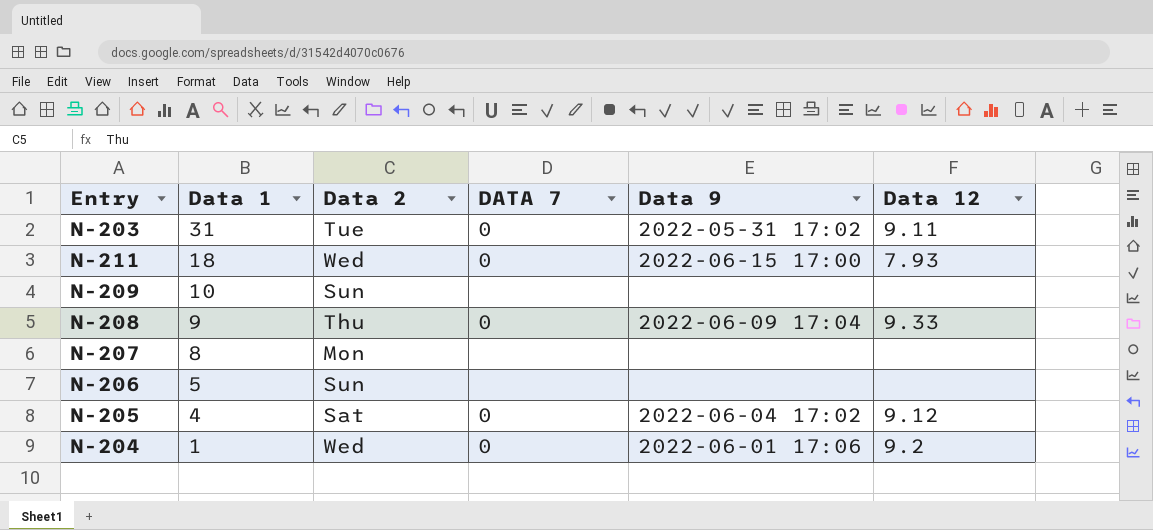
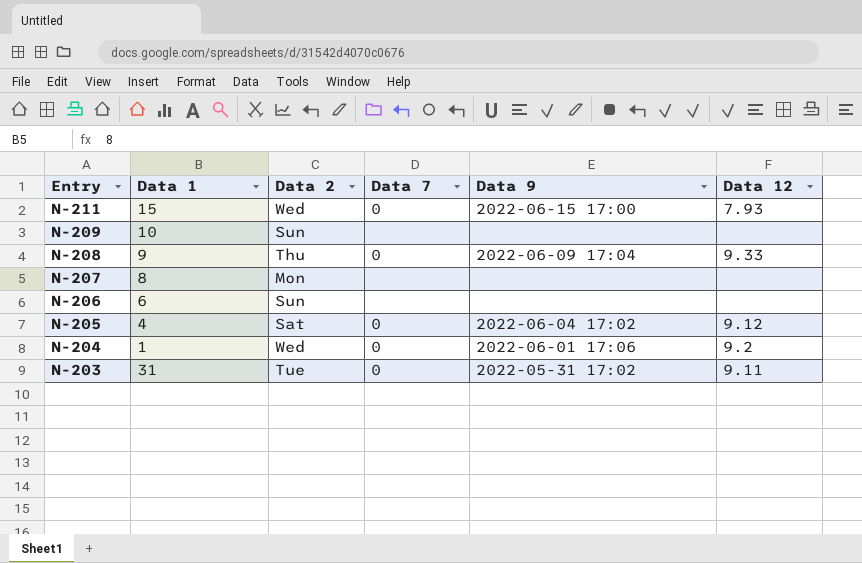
row order: Data 1 descending -> Entry descending
column name: DATA 7 -> Data 7
N-211 | Data 1: 18 -> 15
N-206 | Data 1: 5 -> 6

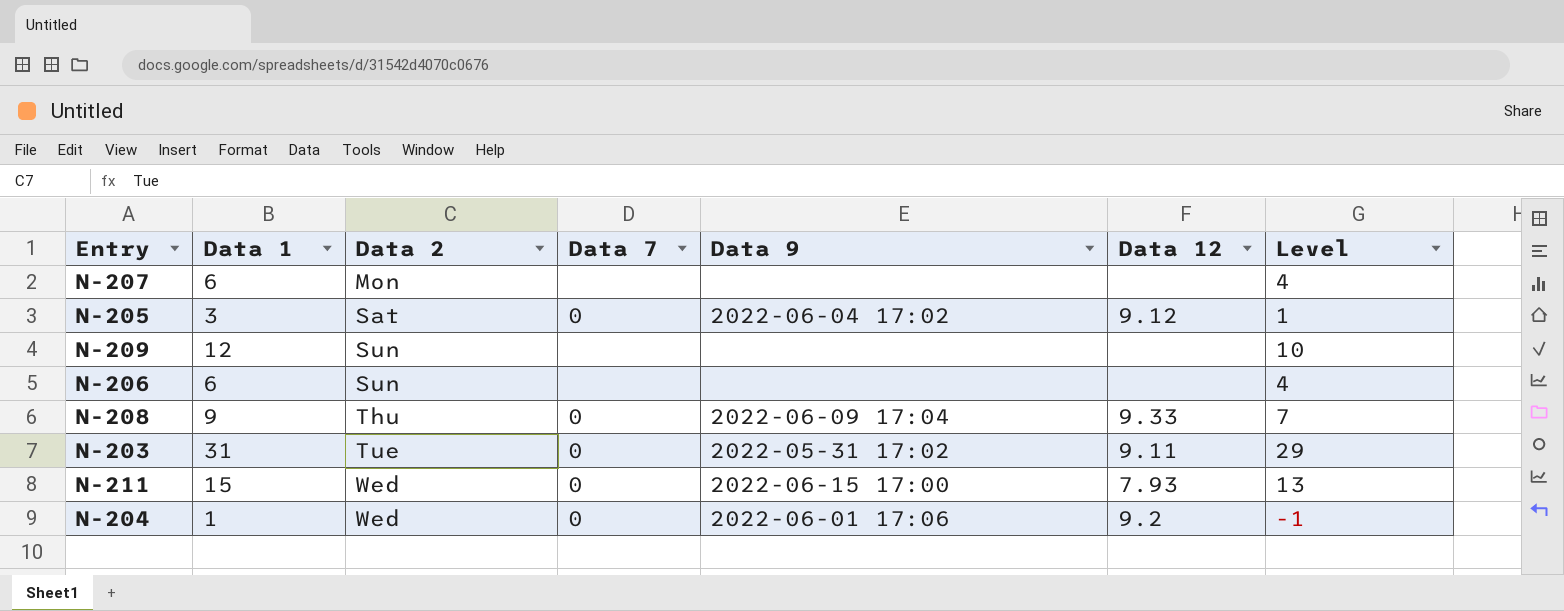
row order: Entry descending -> Data 2 ascending
column Level | formula: none -> [Data 1] - 2
N-207 | Data 1: 8 -> 6
N-205 | Data 1: 4 -> 3
N-209 | Data 1: 10 -> 12

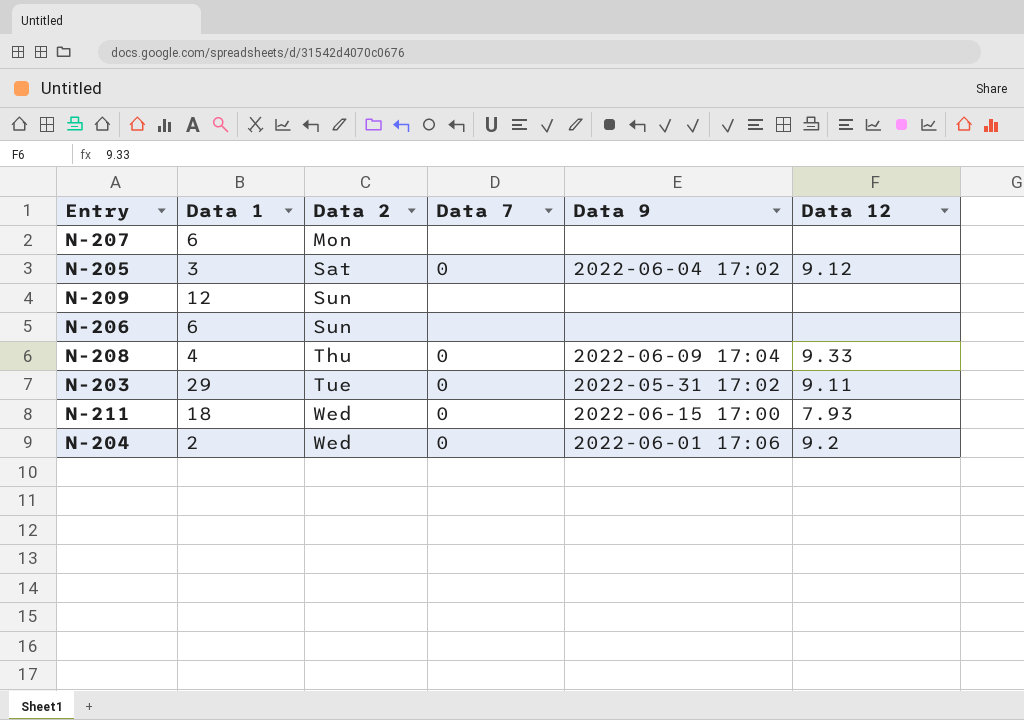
column Level | formula: [Data 1] - 2 -> none
N-208 | Data 1: 9 -> 4
N-203 | Data 1: 31 -> 29
N-211 | Data 1: 15 -> 18
N-204 | Data 1: 1 -> 2

